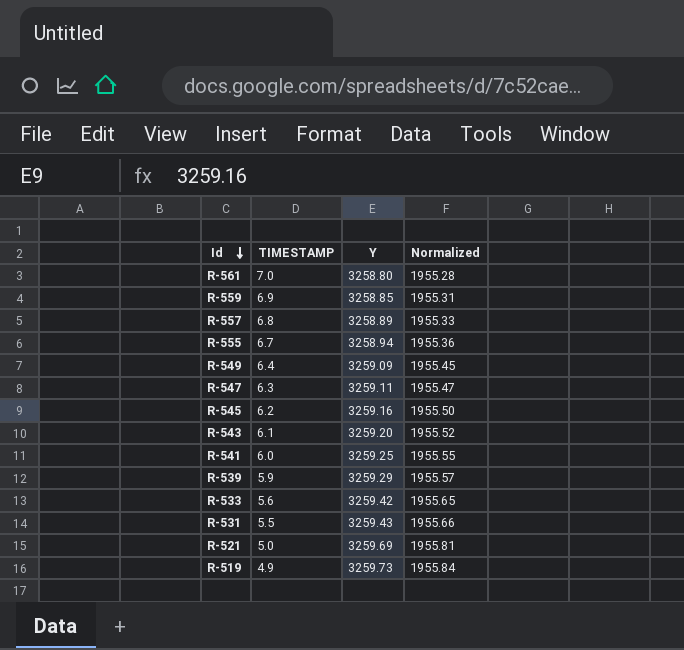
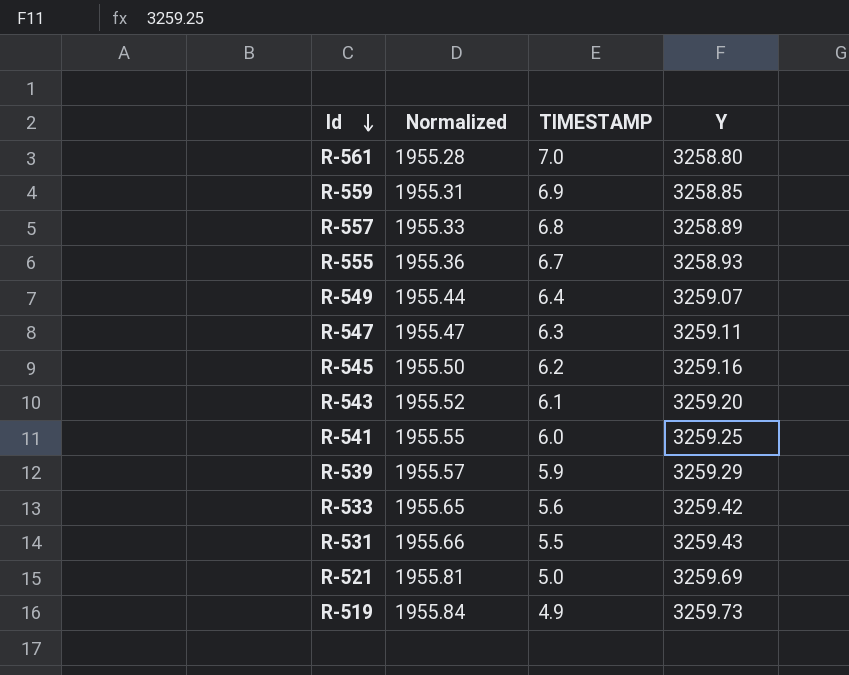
column Normalized | position: 4 -> 2
R-555 | Y: 3258.94 -> 3258.93
R-549 | Normalized: 1955.45 -> 1955.44
R-549 | Y: 3259.09 -> 3259.07

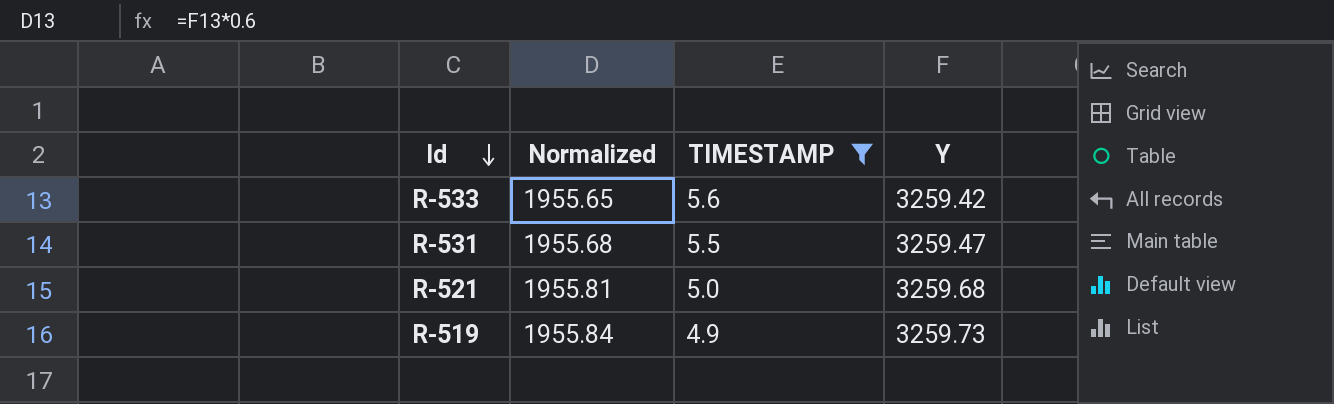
filter: none -> TIMESTAMP <= 5.6
R-531 | Normalized: 1955.66 -> 1955.68
R-531 | Y: 3259.43 -> 3259.47
R-521 | Y: 3259.69 -> 3259.68

